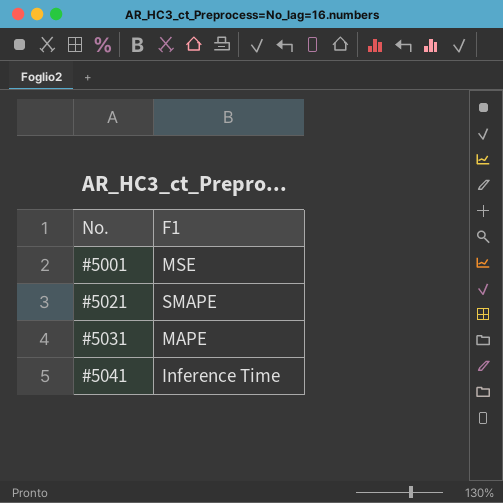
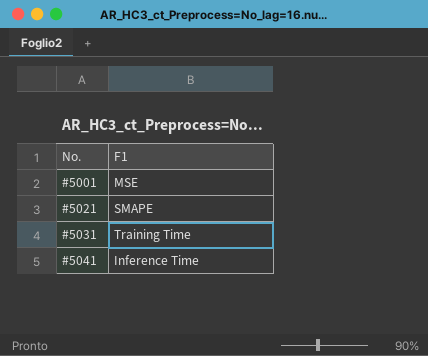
#5031 | F1: MAPE -> Training Time

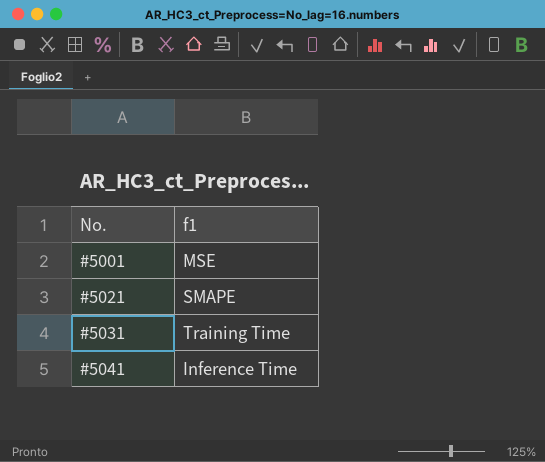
column name: F1 -> f1

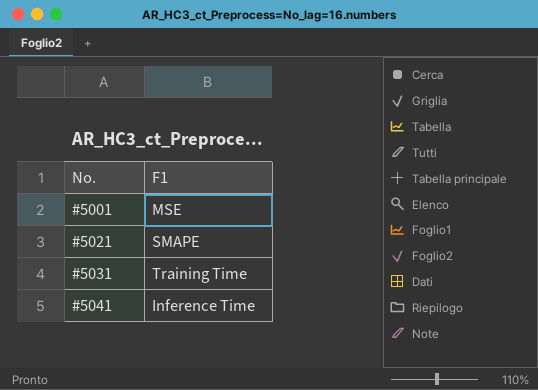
column name: f1 -> F1

